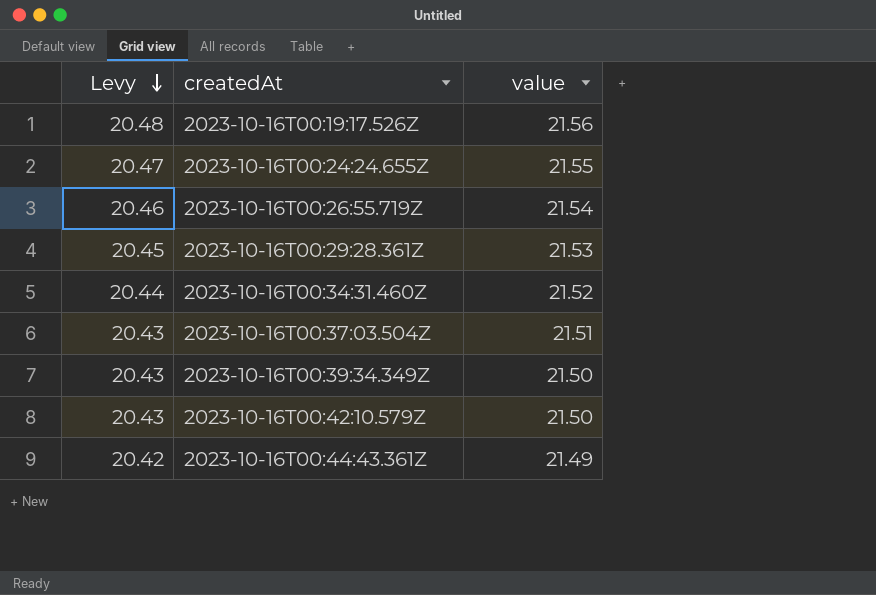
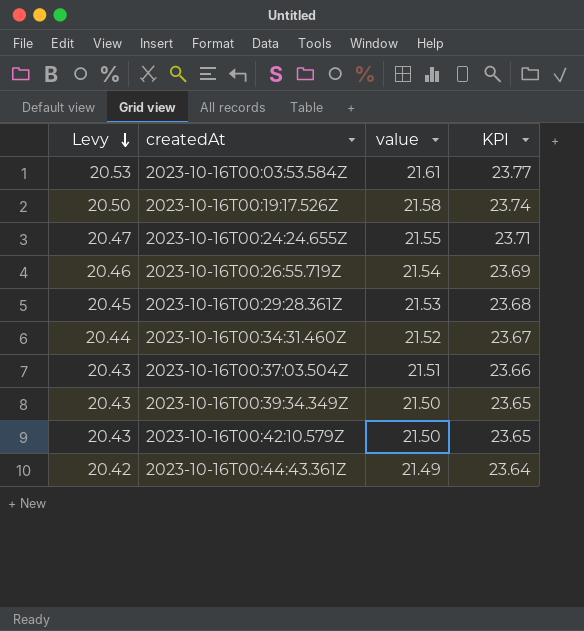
column KPI | formula: none -> [value] * 1.1
row 2023-10-16T00:03:53.584Z: none -> 20.53 | 21.61 | 23.77
2023-10-16T00:19:17.526Z | Levy: 20.48 -> 20.50
2023-10-16T00:19:17.526Z | value: 21.56 -> 21.58

